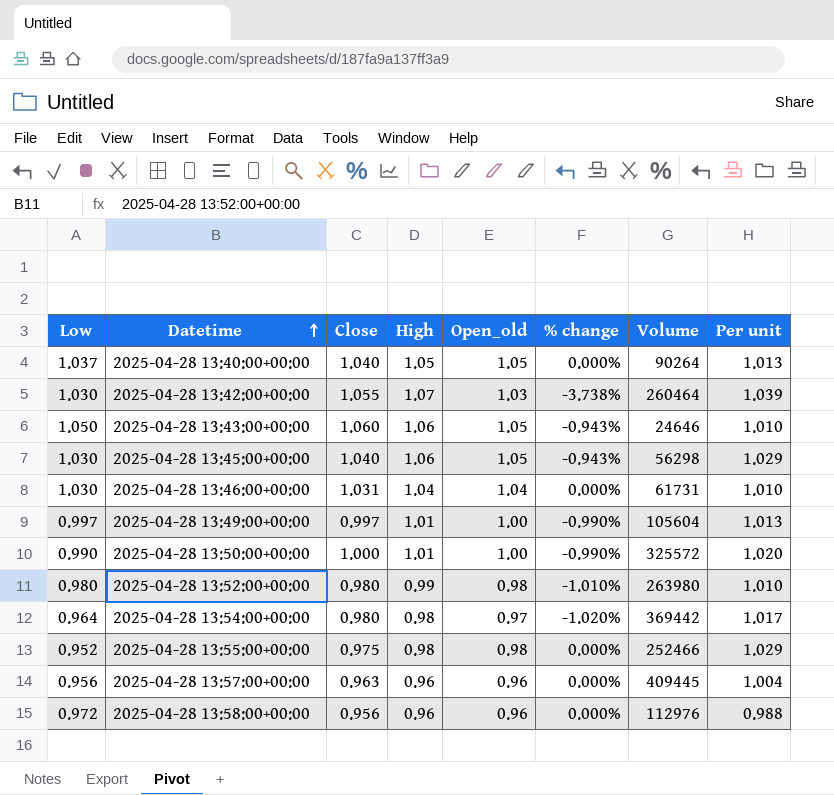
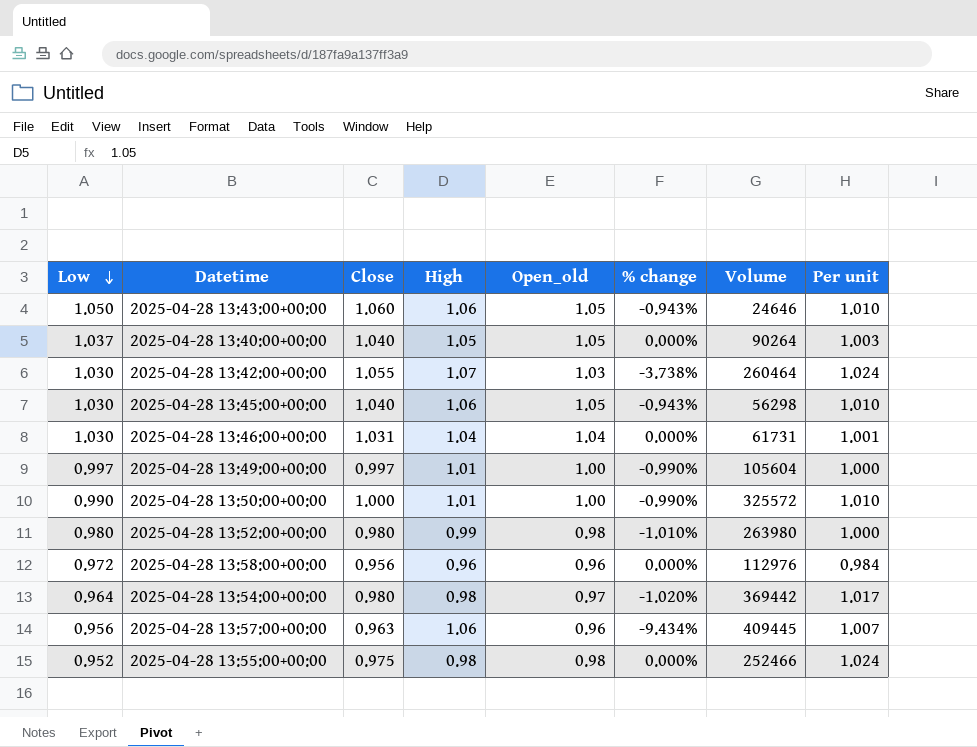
row order: Datetime ascending -> Low descending
column Per unit | formula: [High] / [Low] -> [Close] / [Low]
2025-04-28 13:57:00+00:00 | High: 0.96 -> 1.06
2025-04-28 13:57:00+00:00 | % change: 0.000% -> -9.434%

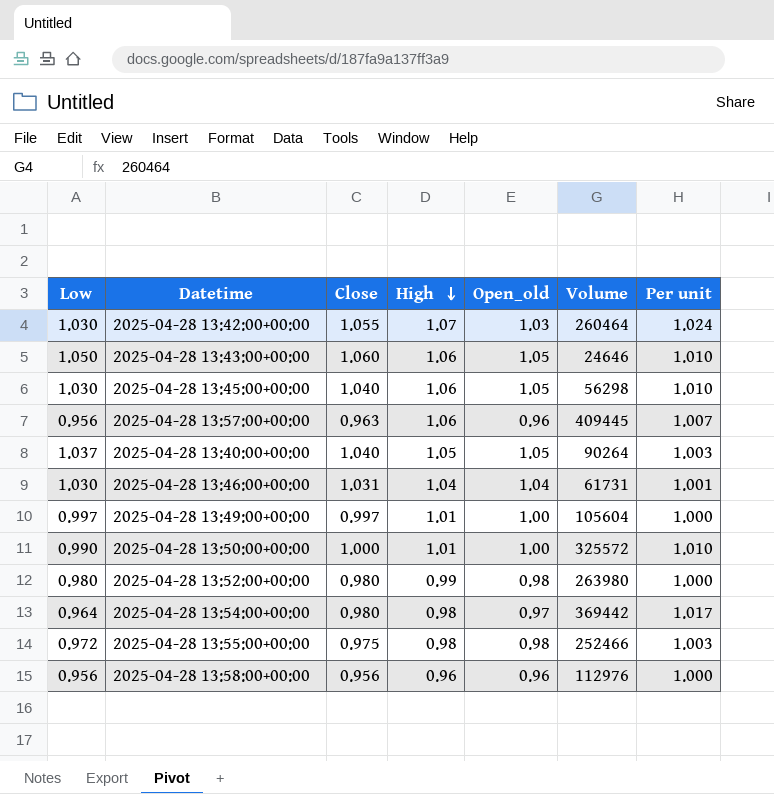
row order: Low descending -> High descending
column % change | formula: ([Open_old] - [High]) / [High] -> none
2025-04-28 13:55:00+00:00 | Low: 0.952 -> 0.972
2025-04-28 13:55:00+00:00 | Per unit: 1.024 -> 1.003
2025-04-28 13:58:00+00:00 | Low: 0.972 -> 0.956
2025-04-28 13:58:00+00:00 | Per unit: 0.984 -> 1.000

